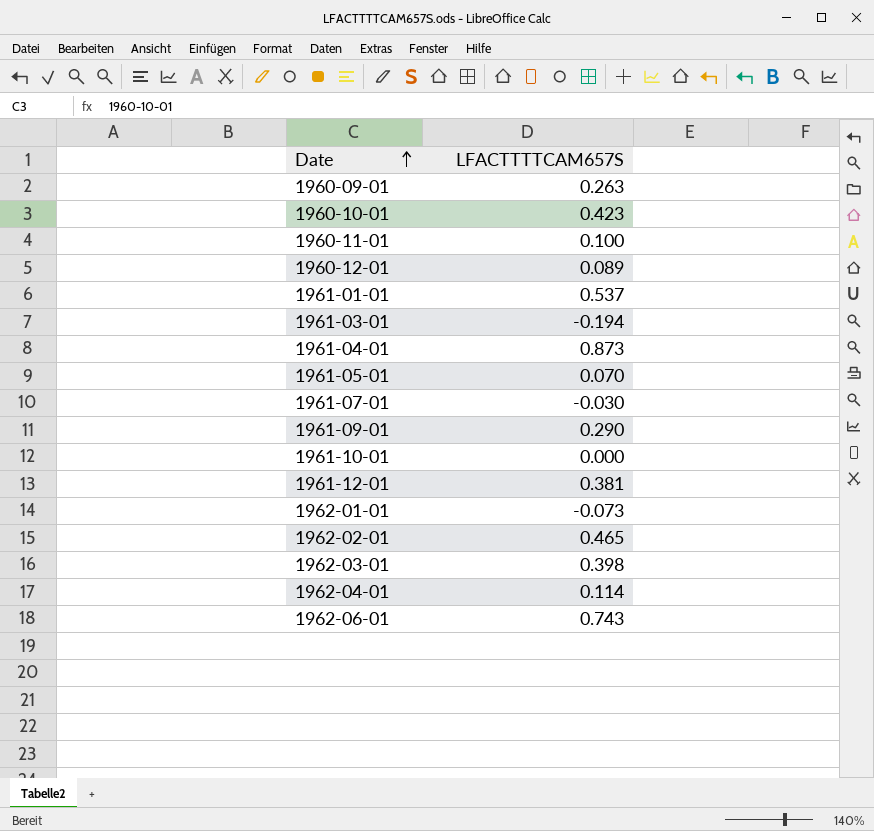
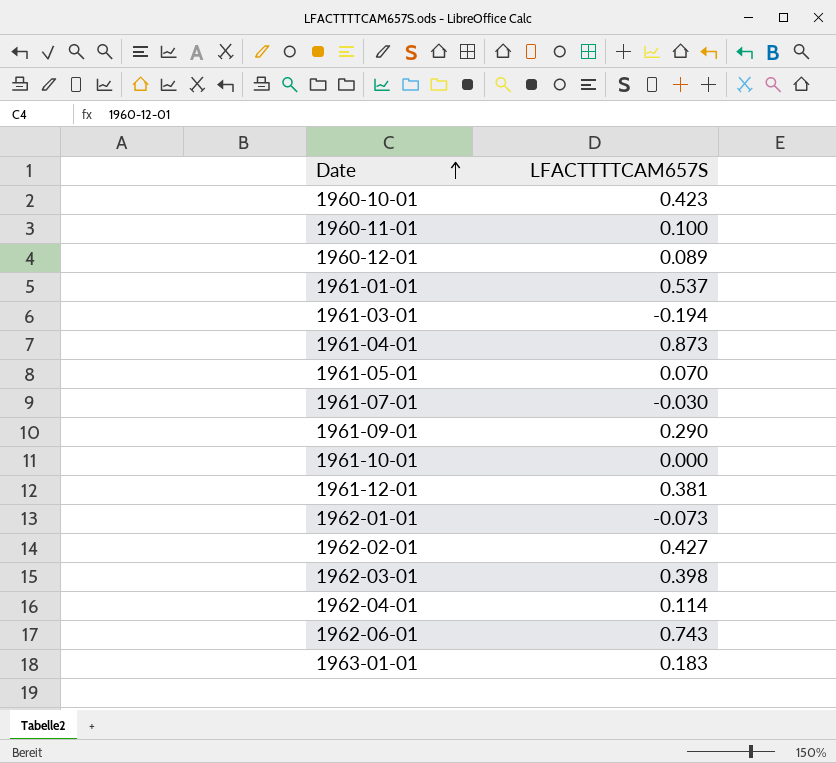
row 1960-09-01: 0.263 -> none
1962-02-01 | LFACTTTTCAM657S: 0.465 -> 0.427
row 1963-01-01: none -> 0.183

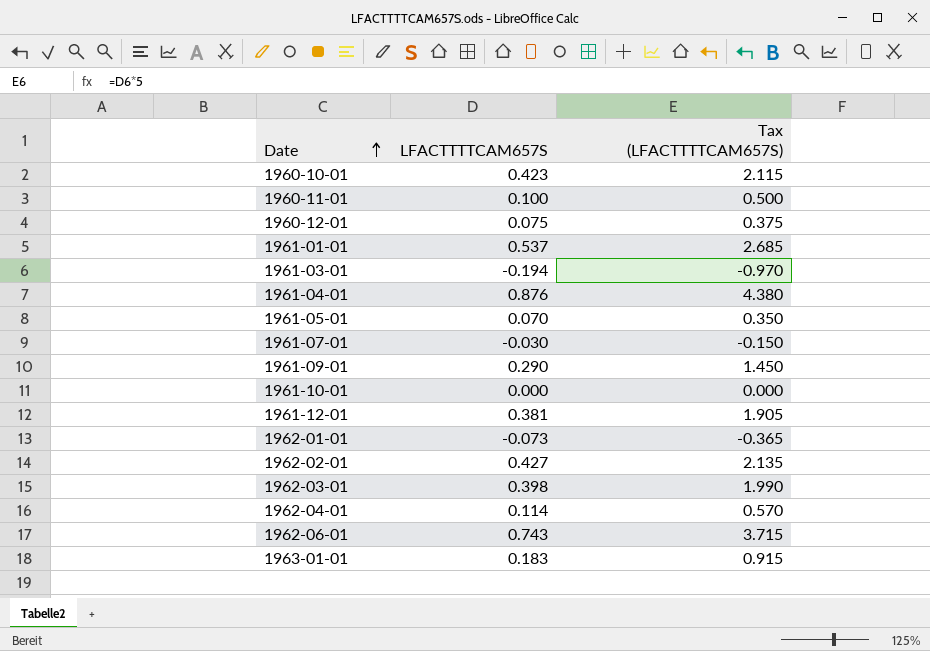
column Tax (LFACTTTTCAM657S) | formula: none -> [LFACTTTTCAM657S] * 5
1960-12-01 | LFACTTTTCAM657S: 0.089 -> 0.075
1961-04-01 | LFACTTTTCAM657S: 0.873 -> 0.876

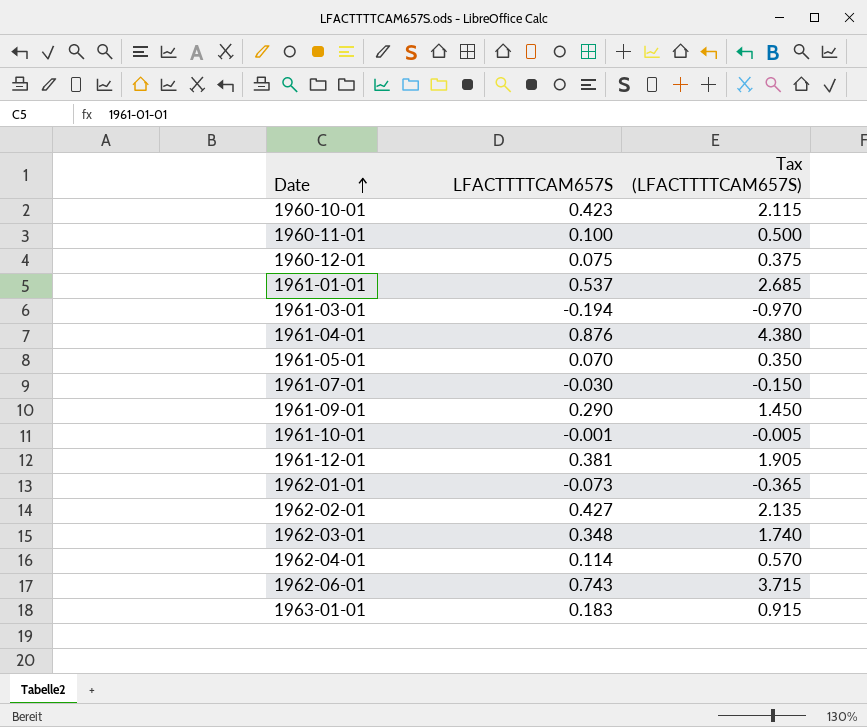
1961-10-01 | LFACTTTTCAM657S: 0.000 -> -0.001
1961-10-01 | Tax (LFACTTTTCAM657S): 0.000 -> -0.005
1962-03-01 | LFACTTTTCAM657S: 0.398 -> 0.348
1962-03-01 | Tax (LFACTTTTCAM657S): 1.990 -> 1.740

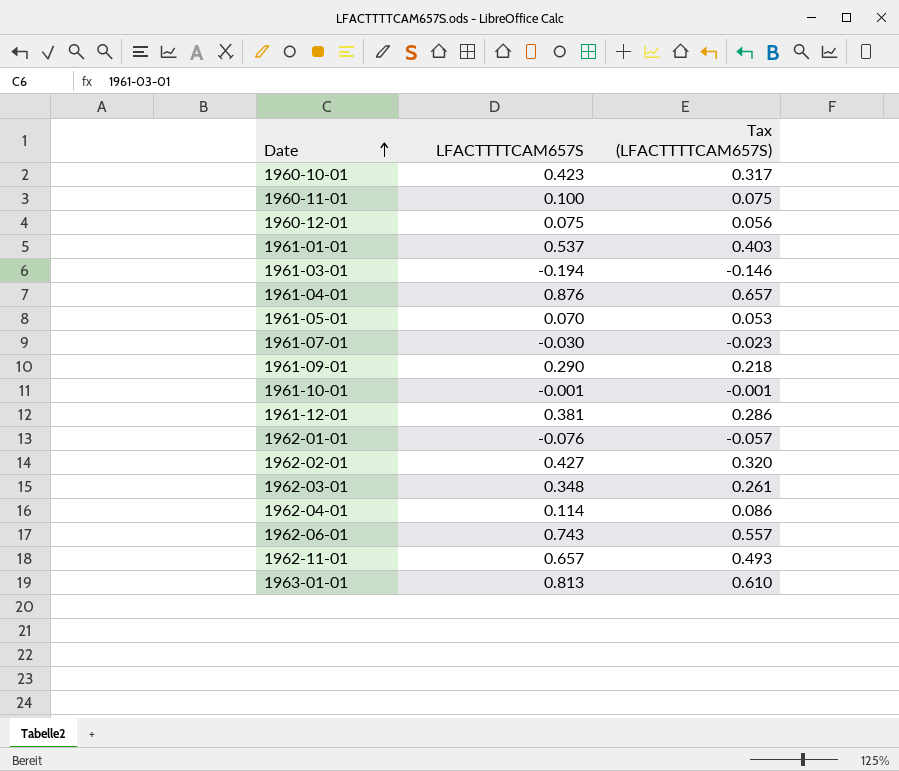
column Tax (LFACTTTTCAM657S) | formula: [LFACTTTTCAM657S] * 5 -> [LFACTTTTCAM657S] * 0.75
1962-01-01 | LFACTTTTCAM657S: -0.073 -> -0.076
row 1962-11-01: none -> 0.657 | 0.493
1963-01-01 | LFACTTTTCAM657S: 0.183 -> 0.813

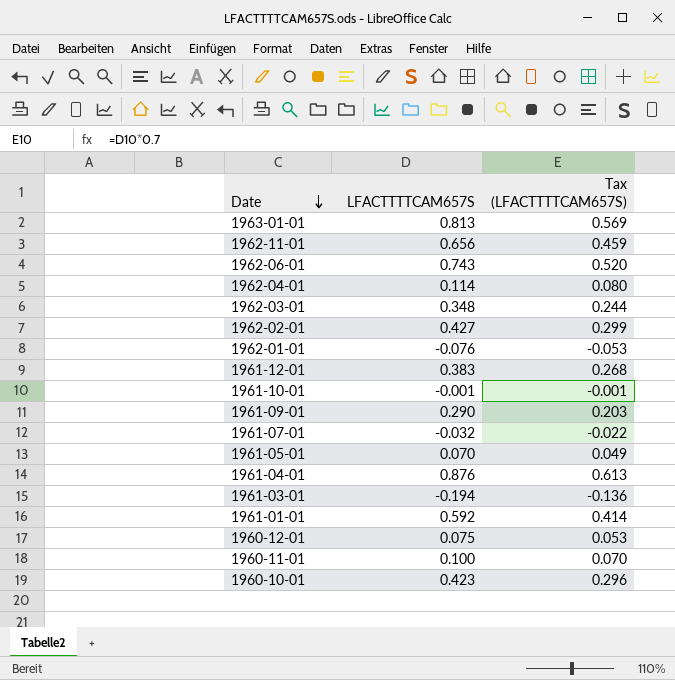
row order: Date ascending -> Date descending
column Tax (LFACTTTTCAM657S) | formula: [LFACTTTTCAM657S] * 0.75 -> [LFACTTTTCAM657S] * 0.7
1962-11-01 | LFACTTTTCAM657S: 0.657 -> 0.656
1961-12-01 | LFACTTTTCAM657S: 0.381 -> 0.383
1961-07-01 | LFACTTTTCAM657S: -0.030 -> -0.032
1961-01-01 | LFACTTTTCAM657S: 0.537 -> 0.592

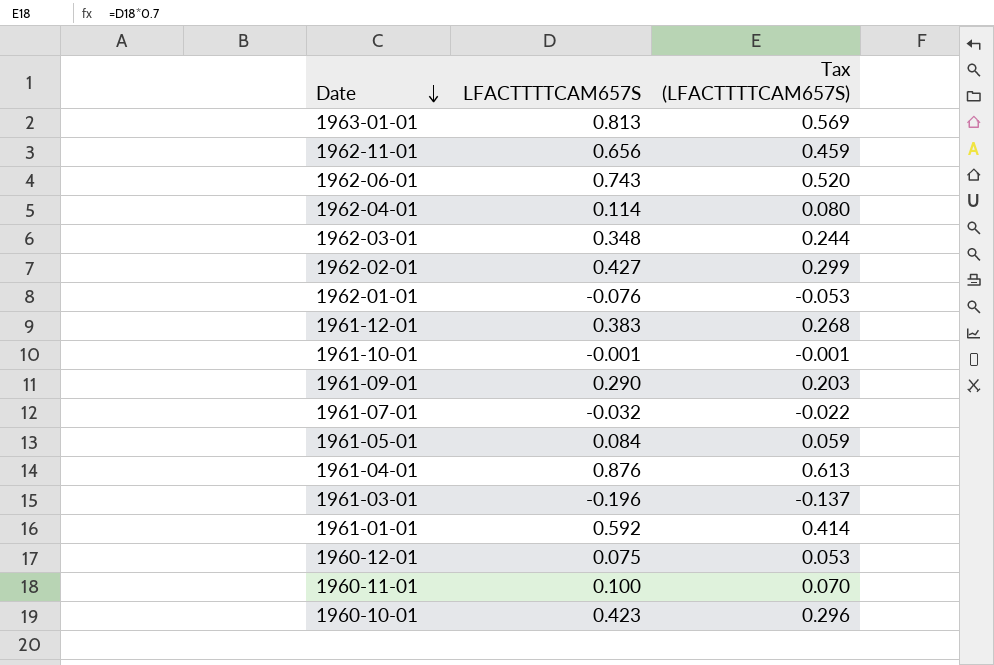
1961-05-01 | LFACTTTTCAM657S: 0.070 -> 0.084
1961-05-01 | Tax (LFACTTTTCAM657S): 0.049 -> 0.059
1961-03-01 | LFACTTTTCAM657S: -0.194 -> -0.196
1961-03-01 | Tax (LFACTTTTCAM657S): -0.136 -> -0.137

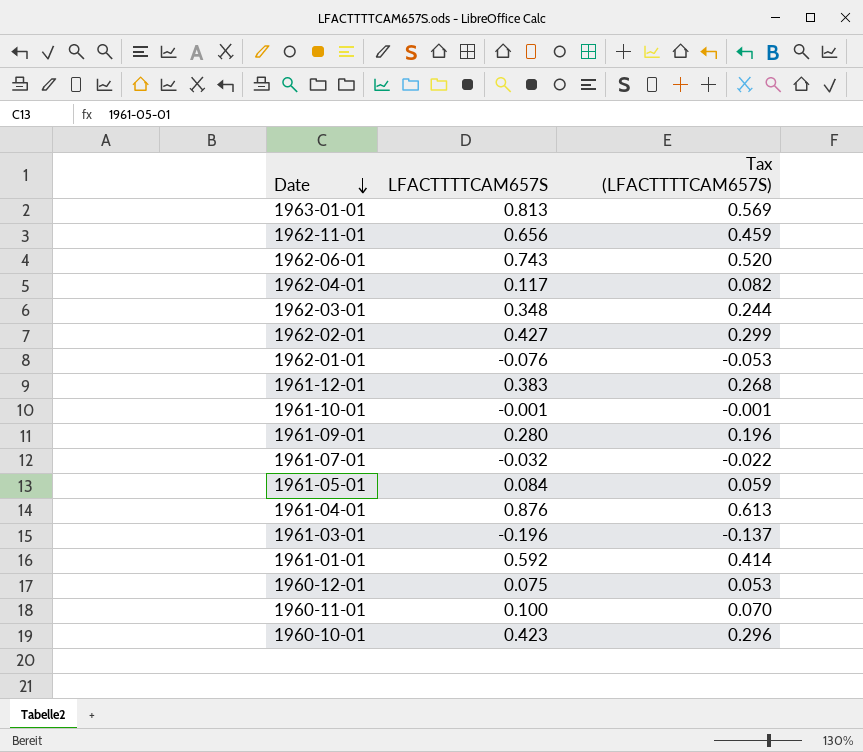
1962-04-01 | LFACTTTTCAM657S: 0.114 -> 0.117
1962-04-01 | Tax (LFACTTTTCAM657S): 0.080 -> 0.082
1961-09-01 | LFACTTTTCAM657S: 0.290 -> 0.280
1961-09-01 | Tax (LFACTTTTCAM657S): 0.203 -> 0.196

